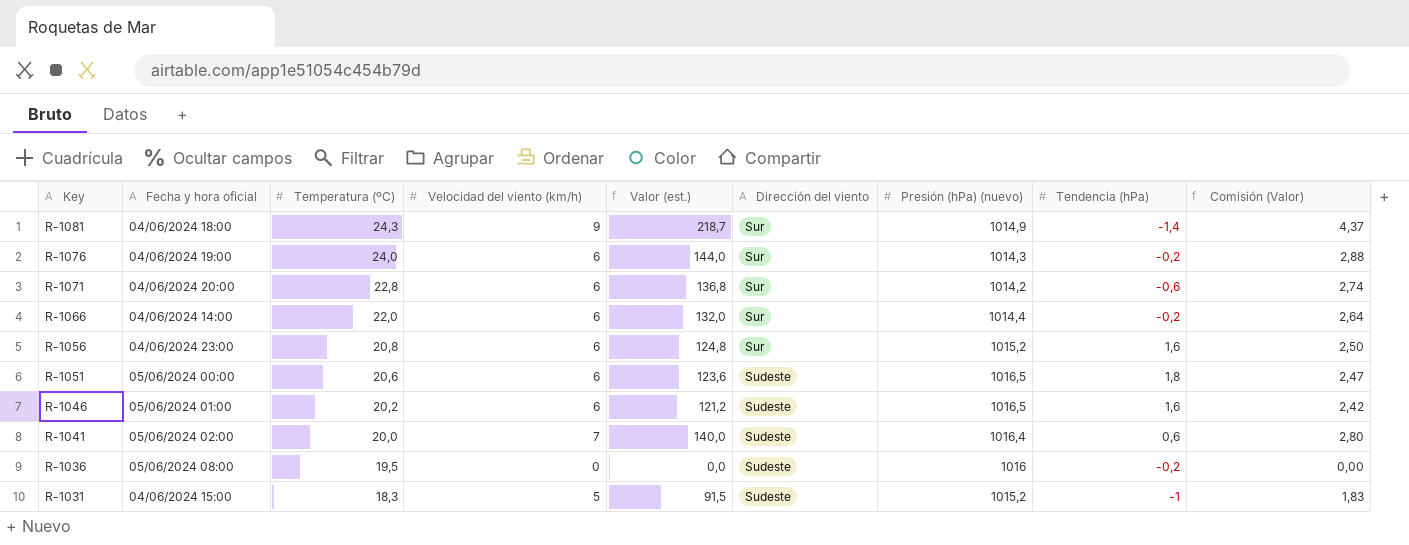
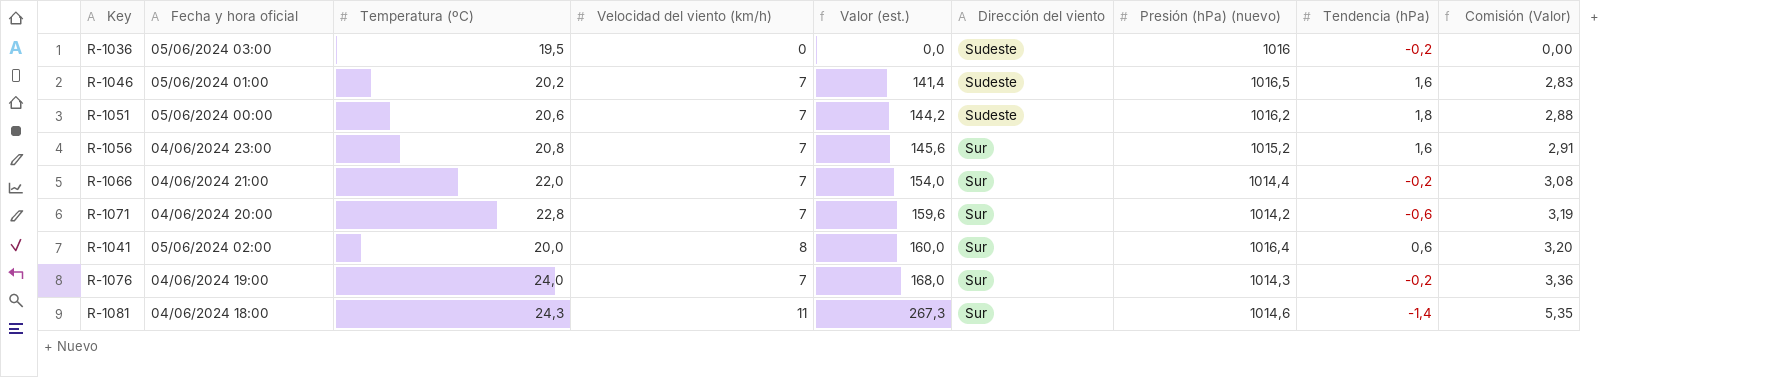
row order: Key descending -> Valor (est.) ascending
row R-1031: 04/06/2024 15:00 | 18,3 | 5 | 91,5 | Sudeste | 1015,2 | -1 | 1,83 -> none
R-1036 | Fecha y hora oficial: 05/06/2024 08:00 -> 05/06/2024 03:00
R-1046 | Velocidad del viento (km/h): 6 -> 7
R-1046 | Valor (est.): 121,2 -> 141,4
R-1046 | Comisión (Valor): 2,42 -> 2,83
R-1051 | Velocidad del viento (km/h): 6 -> 7
R-1051 | Valor (est.): 123,6 -> 144,2
R-1051 | Presión (hPa) (nuevo): 1016,5 -> 1016,2
R-1051 | Comisión (Valor): 2,47 -> 2,88
R-1056 | Velocidad del viento (km/h): 6 -> 7
R-1056 | Valor (est.): 124,8 -> 145,6
R-1056 | Comisión (Valor): 2,50 -> 2,91
R-1066 | Fecha y hora oficial: 04/06/2024 14:00 -> 04/06/2024 21:00
R-1066 | Velocidad del viento (km/h): 6 -> 7
R-1066 | Valor (est.): 132,0 -> 154,0
R-1066 | Comisión (Valor): 2,64 -> 3,08
R-1071 | Velocidad del viento (km/h): 6 -> 7
R-1071 | Valor (est.): 136,8 -> 159,6
R-1071 | Comisión (Valor): 2,74 -> 3,19
R-1041 | Velocidad del viento (km/h): 7 -> 8
R-1041 | Valor (est.): 140,0 -> 160,0
R-1041 | Dirección del viento: Sudeste -> Sur
R-1041 | Comisión (Valor): 2,80 -> 3,20
R-1076 | Velocidad del viento (km/h): 6 -> 7
R-1076 | Valor (est.): 144,0 -> 168,0
R-1076 | Comisión (Valor): 2,88 -> 3,36
R-1081 | Velocidad del viento (km/h): 9 -> 11
R-1081 | Valor (est.): 218,7 -> 267,3
R-1081 | Presión (hPa) (nuevo): 1014,9 -> 1014,6
R-1081 | Comisión (Valor): 4,37 -> 5,35

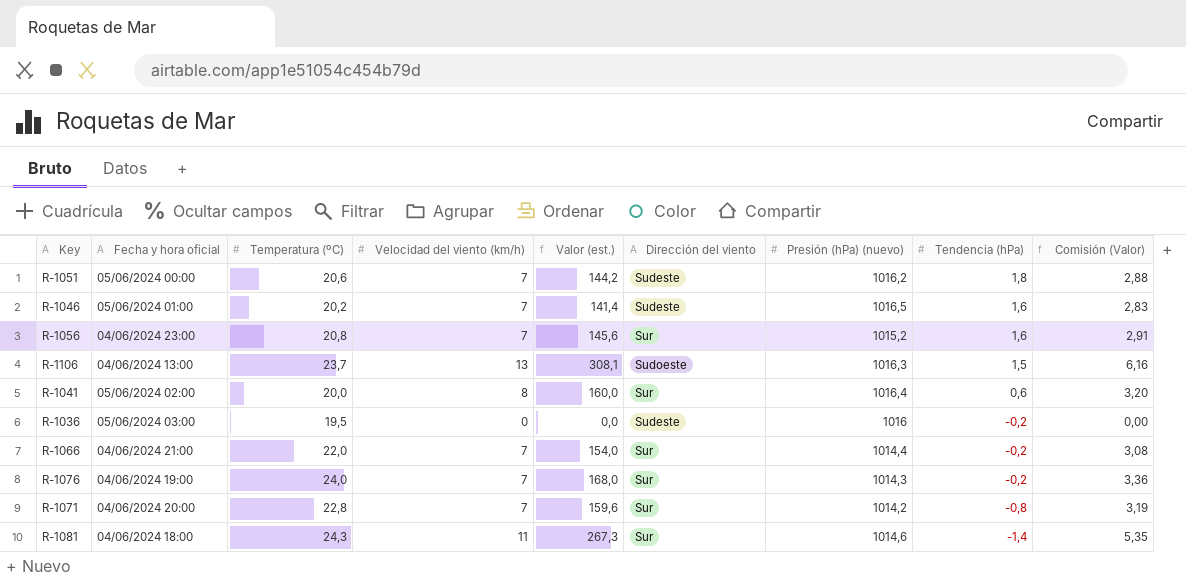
row order: Valor (est.) ascending -> Tendencia (hPa) descending
row R-1106: none -> 04/06/2024 13:00 | 23,7 | 13 | 308,1 | Sudoeste | 1016,3 | 1,5 | 6,16
R-1071 | Tendencia (hPa): -0,6 -> -0,8

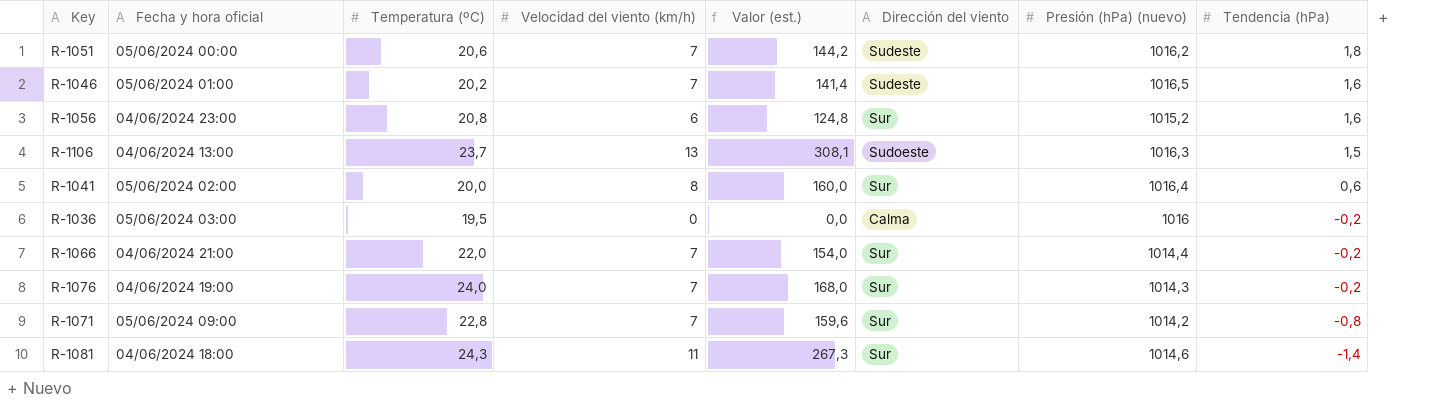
column Comisión (Valor) | formula: [Valor (est.)] * 0,02 -> none
R-1056 | Velocidad del viento (km/h): 7 -> 6
R-1056 | Valor (est.): 145,6 -> 124,8
R-1036 | Dirección del viento: Sudeste -> Calma
R-1071 | Fecha y hora oficial: 04/06/2024 20:00 -> 05/06/2024 09:00

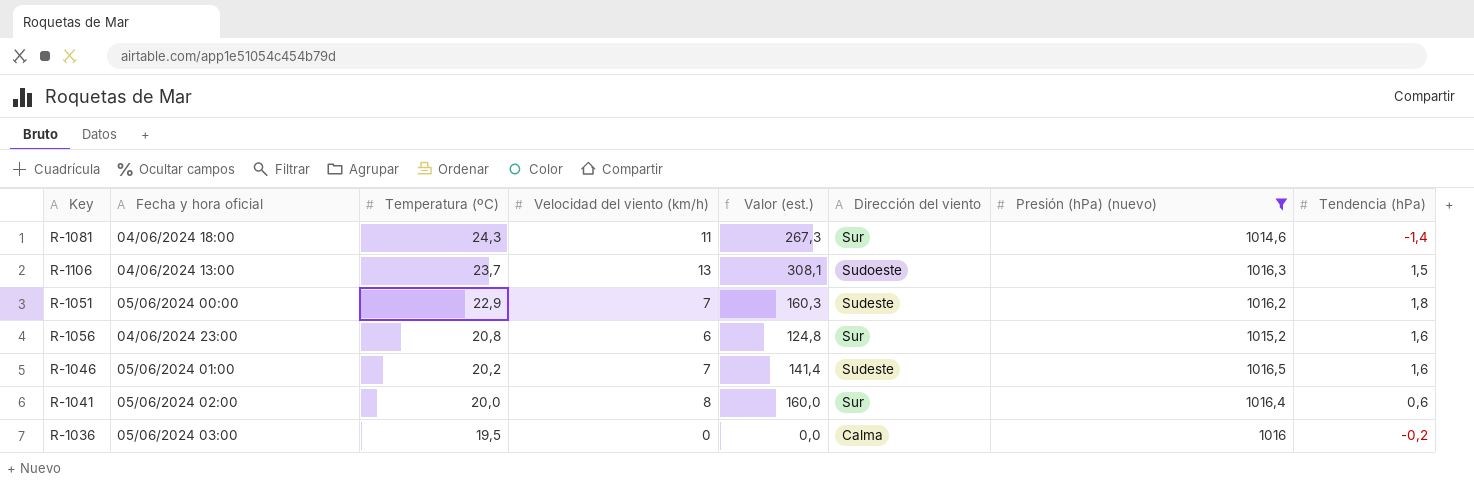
filter: none -> Presión (hPa) (nuevo) >= 1014,6
row order: Tendencia (hPa) descending -> Temperatura (ºC) descending
R-1051 | Temperatura (ºC): 20,6 -> 22,9
R-1051 | Valor (est.): 144,2 -> 160,3

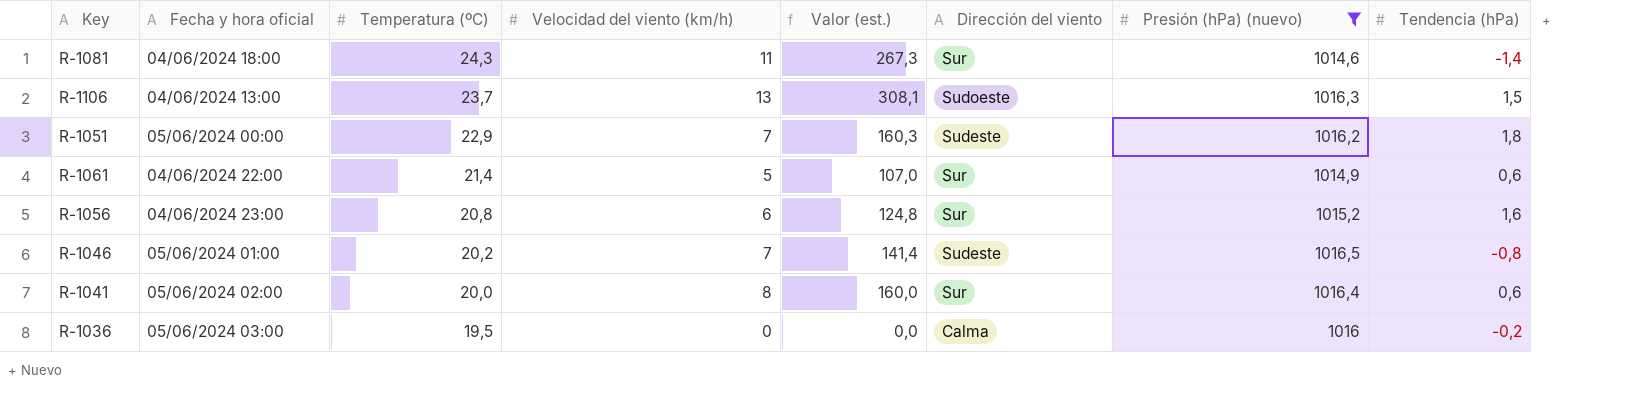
row R-1061: none -> 04/06/2024 22:00 | 21,4 | 5 | 107,0 | Sur | 1014,9 | 0,6
R-1046 | Tendencia (hPa): 1,6 -> -0,8

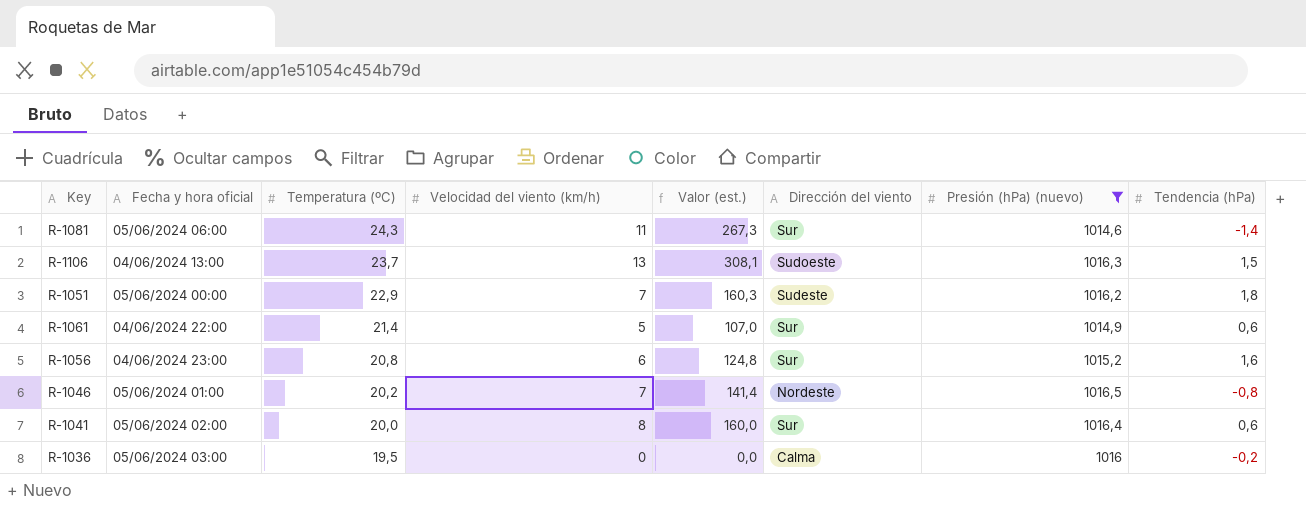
R-1081 | Fecha y hora oficial: 04/06/2024 18:00 -> 05/06/2024 06:00
R-1046 | Dirección del viento: Sudeste -> Nordeste

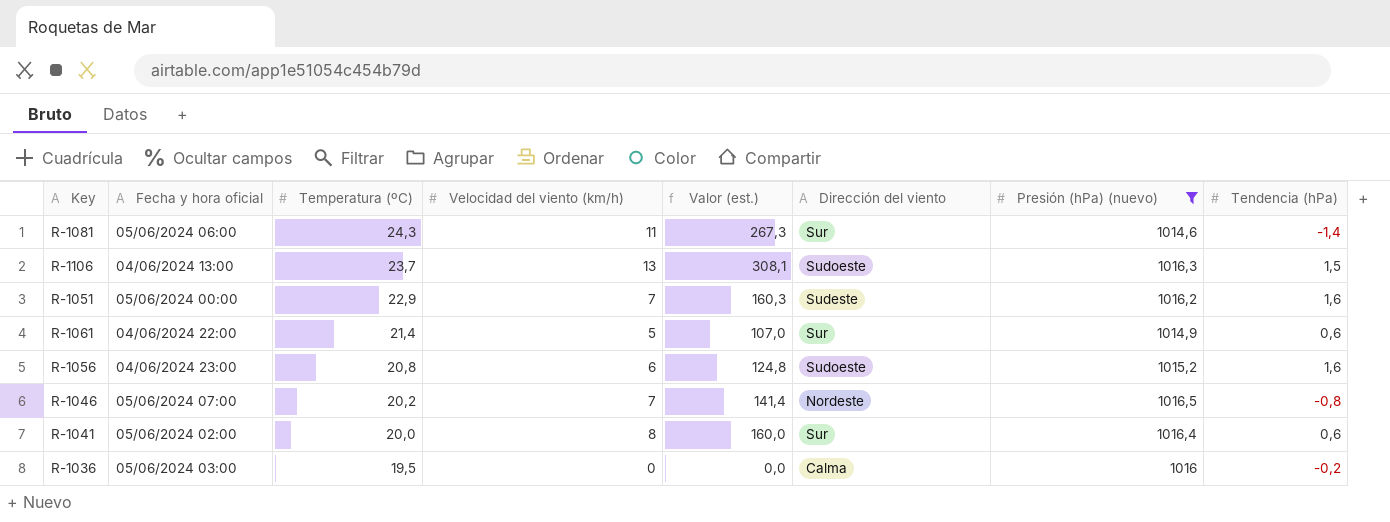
R-1051 | Tendencia (hPa): 1,8 -> 1,6
R-1056 | Dirección del viento: Sur -> Sudoeste
R-1046 | Fecha y hora oficial: 05/06/2024 01:00 -> 05/06/2024 07:00

